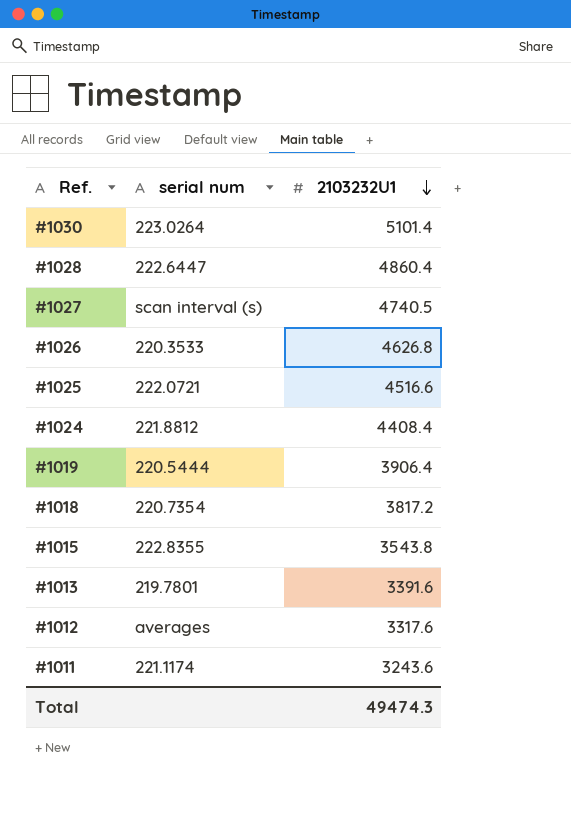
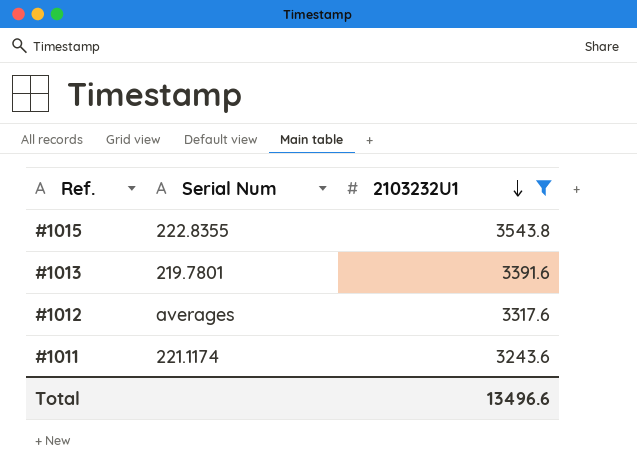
filter: none -> 2103232U1 <= 3543.8
column name: serial num -> Serial Num
Total | 2103232U1: 49474.3 -> 13496.6

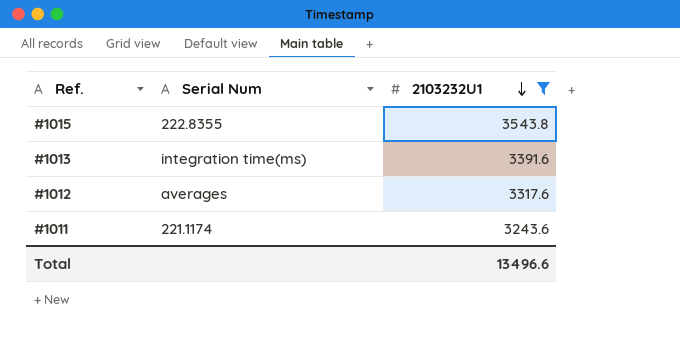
#1013 | Serial Num: 219.7801 -> integration time(ms)

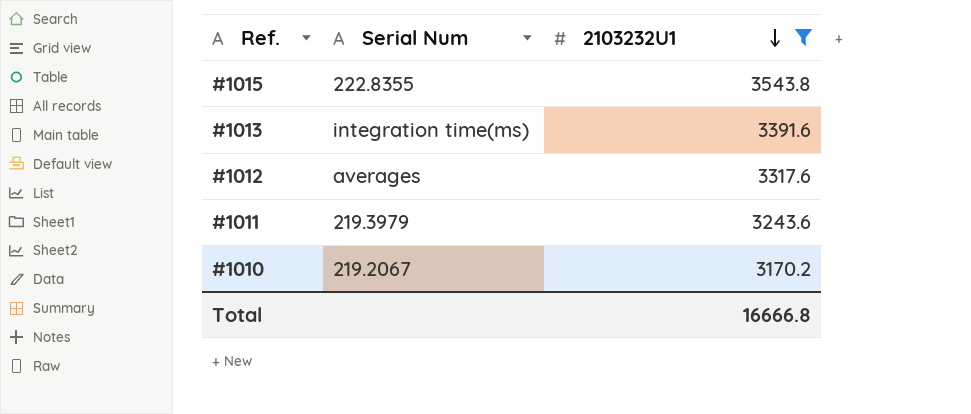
#1011 | Serial Num: 221.1174 -> 219.3979
row #1010: none -> 219.2067 | 3170.2
Total | 2103232U1: 13496.6 -> 16666.8

